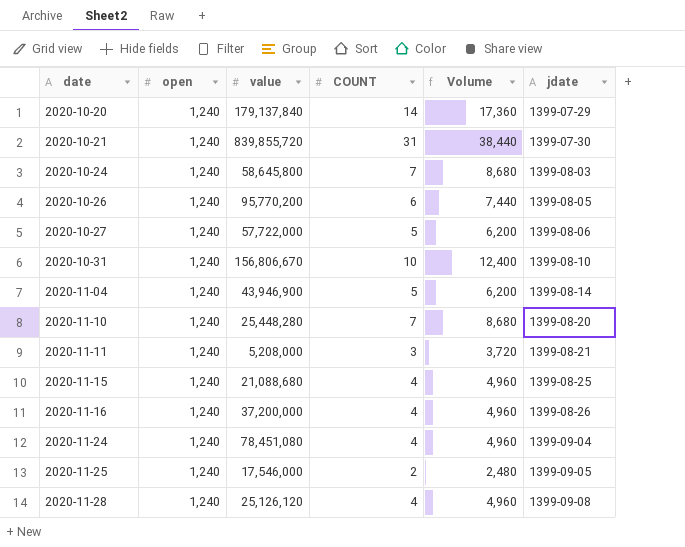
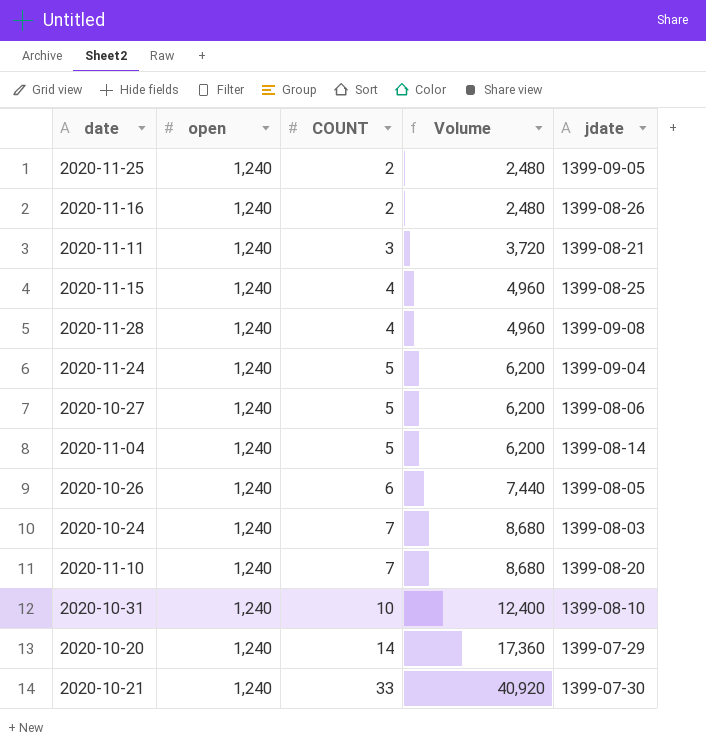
row order: date ascending -> COUNT ascending
column value | position: 3 -> none
2020-11-16 | COUNT: 4 -> 2
2020-11-16 | Volume: 4,960 -> 2,480
2020-11-24 | COUNT: 4 -> 5
2020-11-24 | Volume: 4,960 -> 6,200
2020-10-21 | COUNT: 31 -> 33
2020-10-21 | Volume: 38,440 -> 40,920

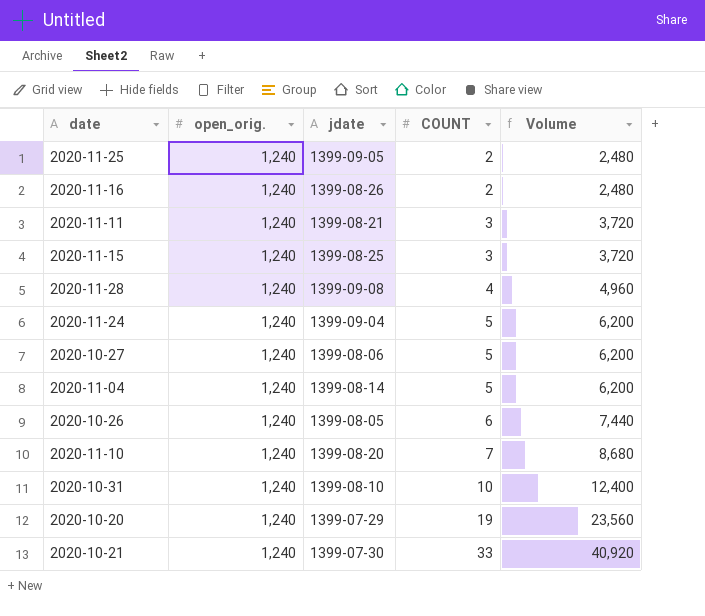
column name: open -> open_orig.
column jdate | position: 5 -> 3
row 2020-10-24: 1,240 | 7 | 8,680 | 1399-08-03 -> none
2020-11-15 | COUNT: 4 -> 3
2020-11-15 | Volume: 4,960 -> 3,720
2020-10-20 | COUNT: 14 -> 19
2020-10-20 | Volume: 17,360 -> 23,560

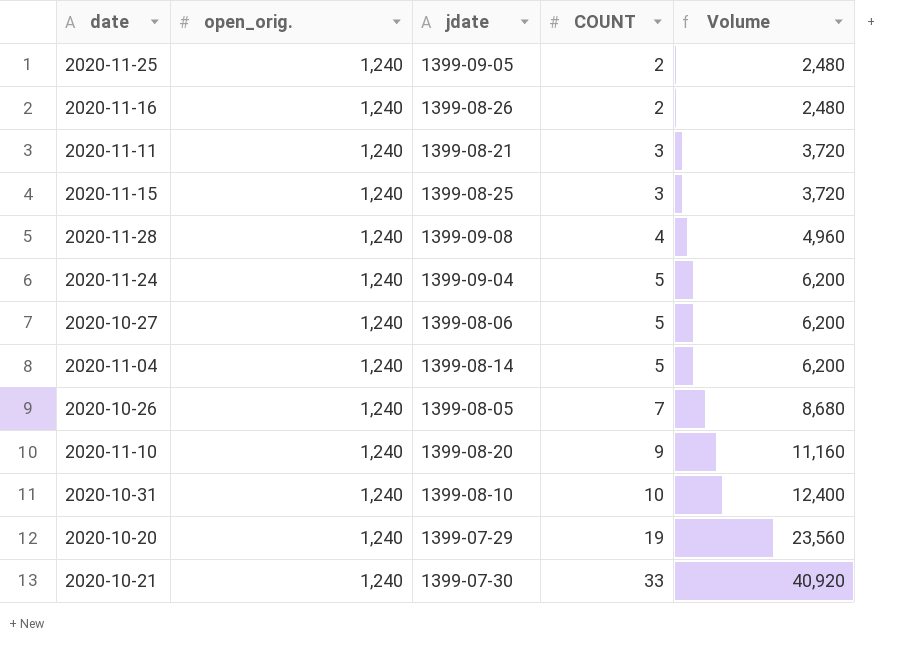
2020-10-26 | COUNT: 6 -> 7
2020-10-26 | Volume: 7,440 -> 8,680
2020-11-10 | COUNT: 7 -> 9
2020-11-10 | Volume: 8,680 -> 11,160

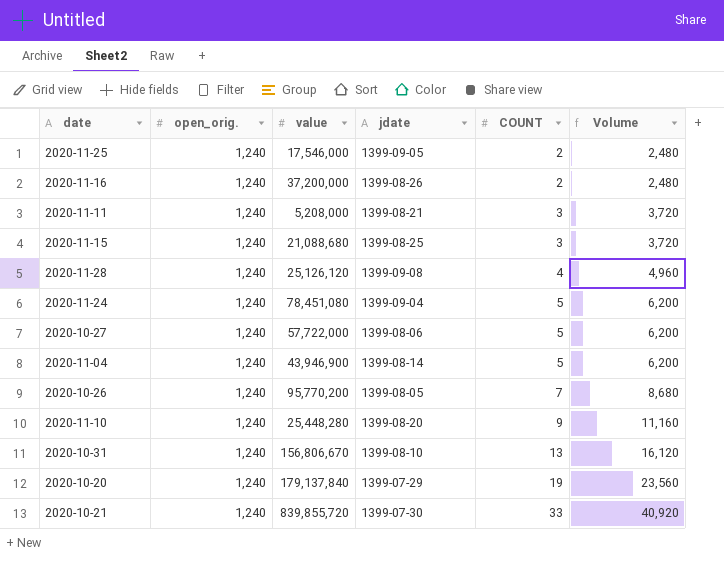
column value | position: none -> 3
2020-10-31 | COUNT: 10 -> 13
2020-10-31 | Volume: 12,400 -> 16,120

